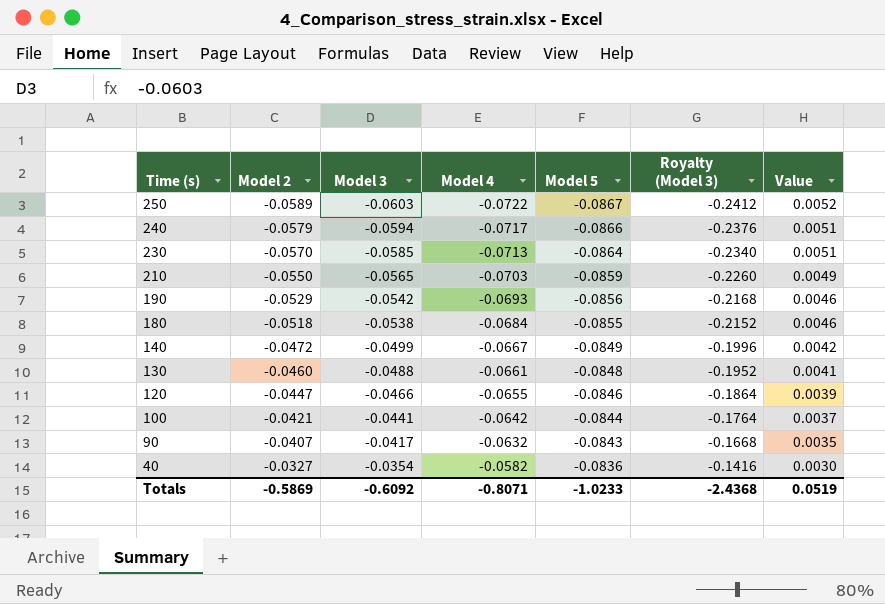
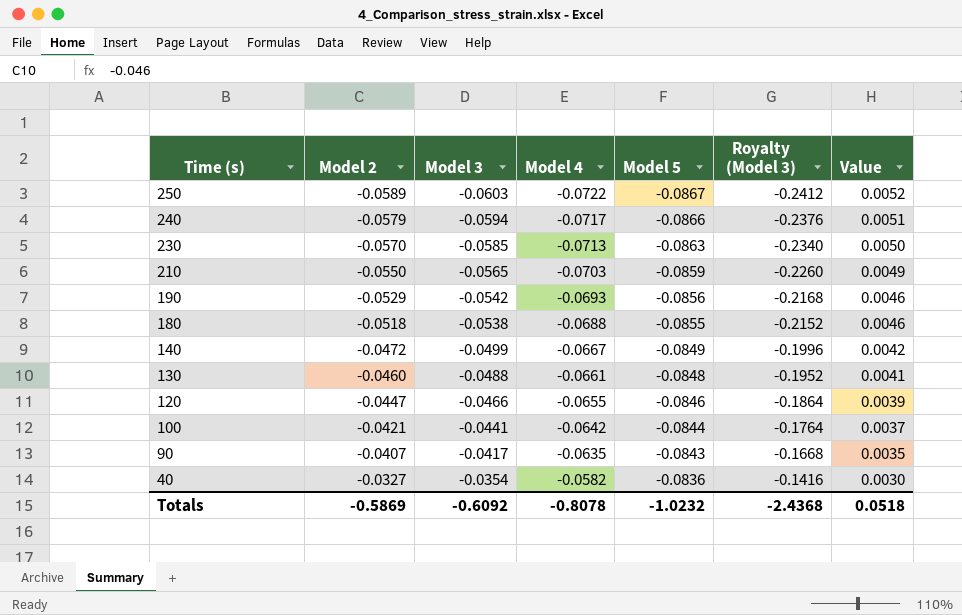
230 | Model 5: -0.0864 -> -0.0863
230 | Value: 0.0051 -> 0.0050
180 | Model 4: -0.0684 -> -0.0688
90 | Model 4: -0.0632 -> -0.0635
Totals | Model 4: -0.8071 -> -0.8078
Totals | Model 5: -1.0233 -> -1.0232
Totals | Value: 0.0519 -> 0.0518

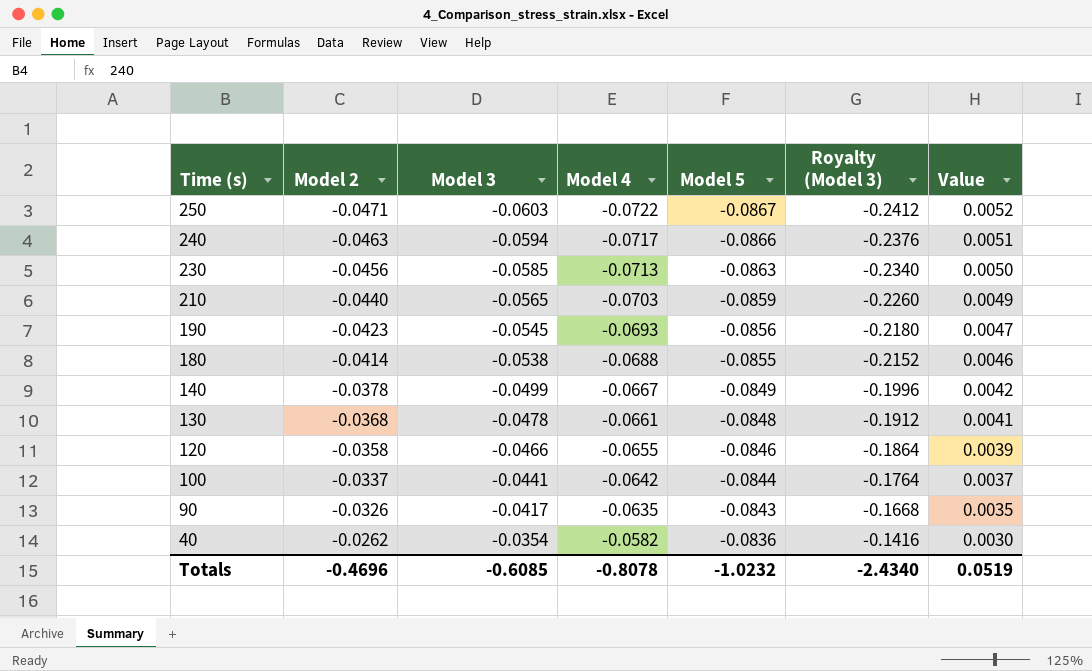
250 | Model 2: -0.0589 -> -0.0471
240 | Model 2: -0.0579 -> -0.0463
230 | Model 2: -0.0570 -> -0.0456
210 | Model 2: -0.0550 -> -0.0440
190 | Model 2: -0.0529 -> -0.0423
190 | Model 3: -0.0542 -> -0.0545
190 | Royalty (Model 3): -0.2168 -> -0.2180
190 | Value: 0.0046 -> 0.0047
180 | Model 2: -0.0518 -> -0.0414
140 | Model 2: -0.0472 -> -0.0378
130 | Model 2: -0.0460 -> -0.0368
130 | Model 3: -0.0488 -> -0.0478
130 | Royalty (Model 3): -0.1952 -> -0.1912
120 | Model 2: -0.0447 -> -0.0358
100 | Model 2: -0.0421 -> -0.0337
90 | Model 2: -0.0407 -> -0.0326
40 | Model 2: -0.0327 -> -0.0262
Totals | Model 2: -0.5869 -> -0.4696
Totals | Model 3: -0.6092 -> -0.6085
Totals | Royalty (Model 3): -2.4368 -> -2.4340
Totals | Value: 0.0518 -> 0.0519

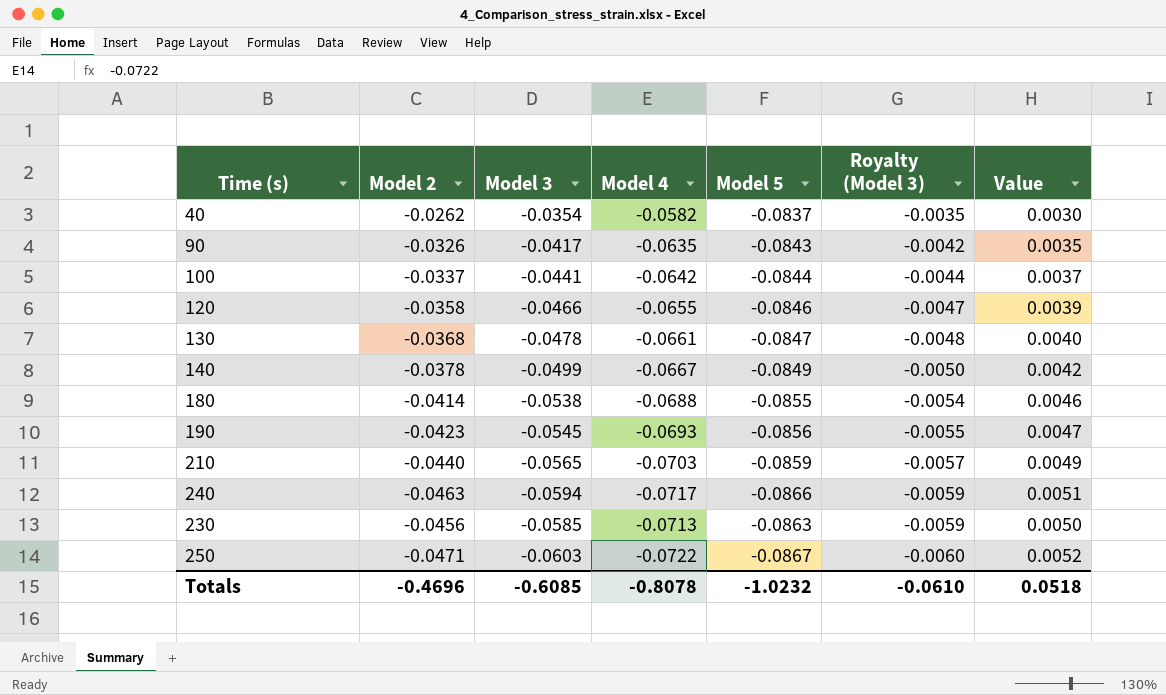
row order: Time (s) descending -> Royalty (Model 3) descending
column Royalty (Model 3) | formula: [Model 3] * 4 -> [Model 3] * 0.1
40 | Model 5: -0.0836 -> -0.0837
130 | Model 5: -0.0848 -> -0.0847
130 | Value: 0.0041 -> 0.0040
Totals | Royalty (Model 3): -2.4340 -> -0.0610
Totals | Value: 0.0519 -> 0.0518

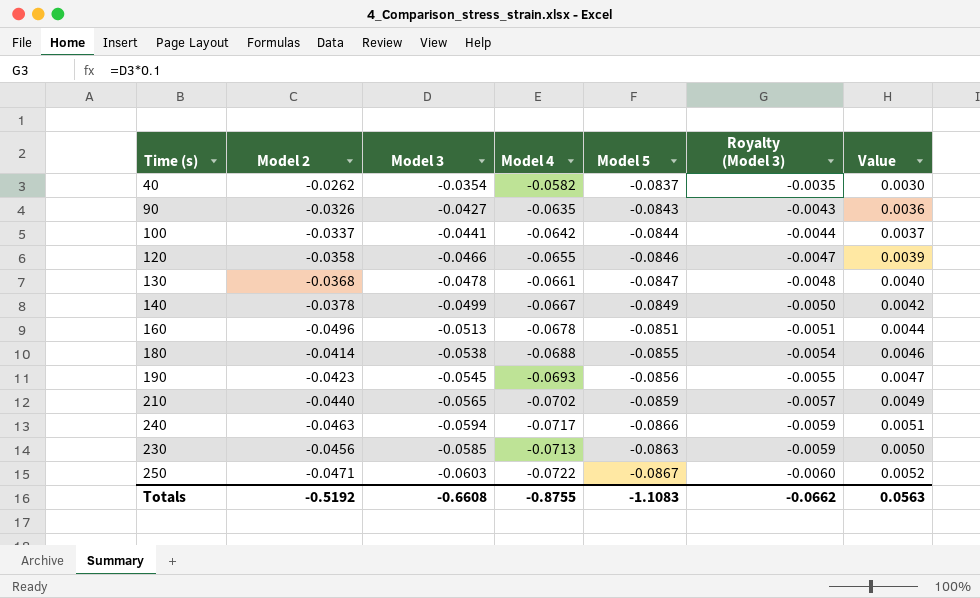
90 | Model 3: -0.0417 -> -0.0427
90 | Royalty (Model 3): -0.0042 -> -0.0043
90 | Value: 0.0035 -> 0.0036
row 160: none -> -0.0496 | -0.0513 | -0.0678 | -0.0851 | -0.0051 | 0.0044
210 | Model 4: -0.0703 -> -0.0702
Totals | Model 2: -0.4696 -> -0.5192
Totals | Model 3: -0.6085 -> -0.6608
Totals | Model 4: -0.8078 -> -0.8755
Totals | Model 5: -1.0232 -> -1.1083
Totals | Royalty (Model 3): -0.0610 -> -0.0662
Totals | Value: 0.0518 -> 0.0563

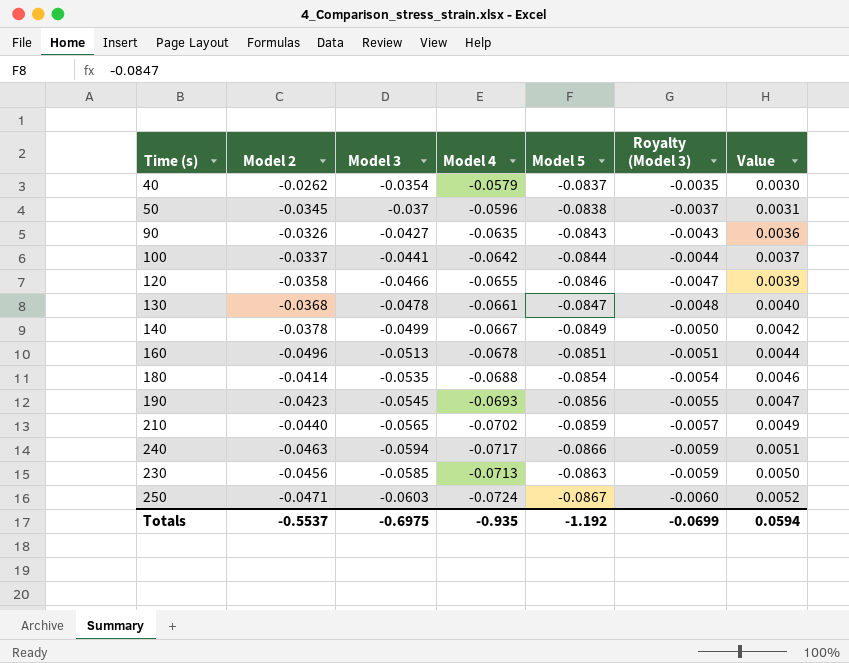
40 | Model 4: -0.0582 -> -0.0579
row 50: none -> -0.0345 | -0.037 | -0.0596 | -0.0838 | -0.0037 | 0.0031
180 | Model 3: -0.0538 -> -0.0535
180 | Model 5: -0.0855 -> -0.0854
250 | Model 4: -0.0722 -> -0.0724
Totals | Model 2: -0.5192 -> -0.5537
Totals | Model 3: -0.6608 -> -0.6975
Totals | Model 4: -0.8755 -> -0.935
Totals | Model 5: -1.1083 -> -1.192
Totals | Royalty (Model 3): -0.0662 -> -0.0699
Totals | Value: 0.0563 -> 0.0594

